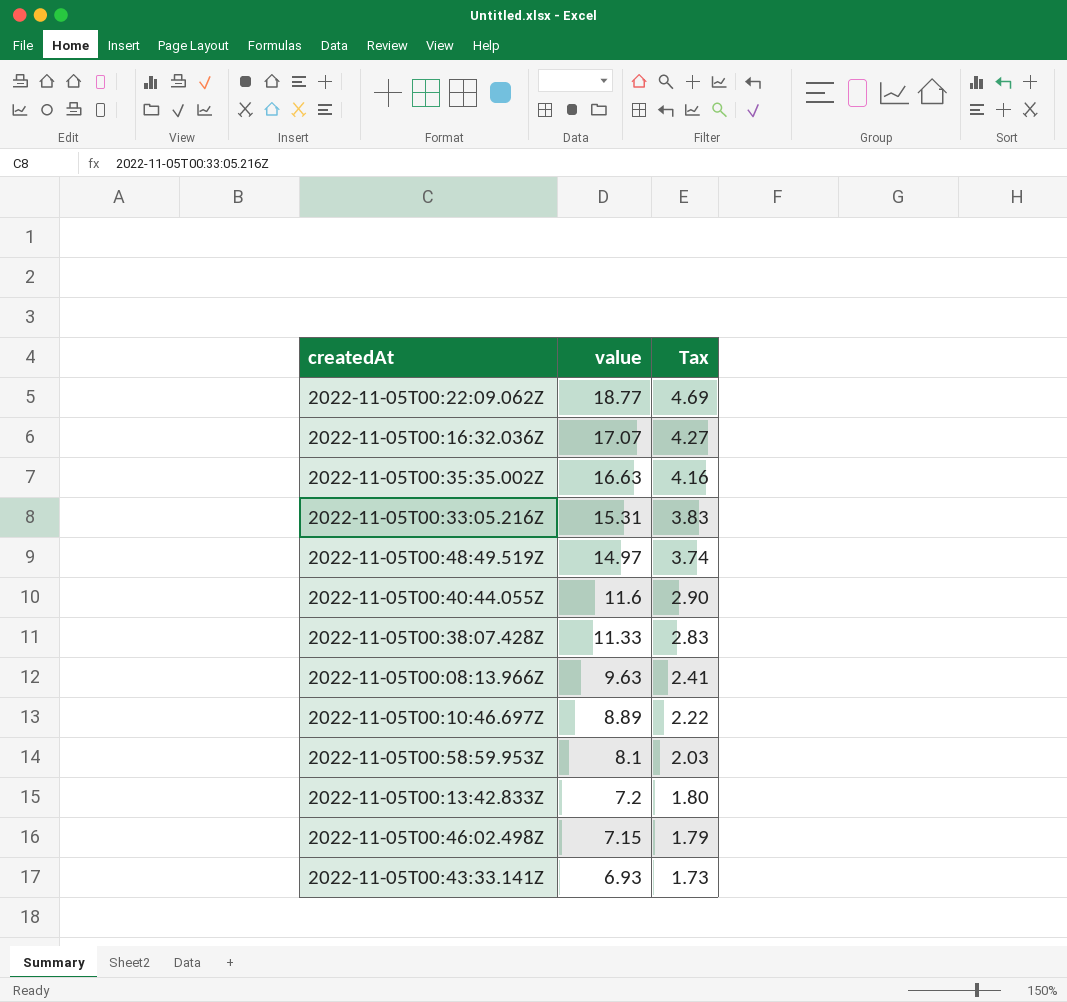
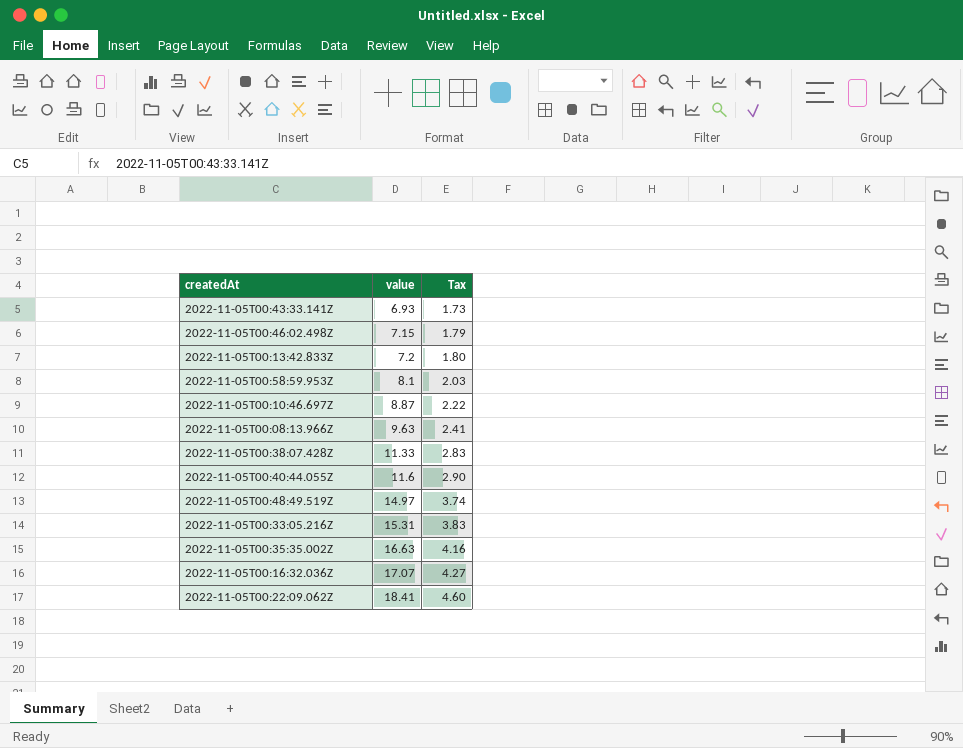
row order: value descending -> value ascending
2022-11-05T00:10:46.697Z | value: 8.89 -> 8.87
2022-11-05T00:22:09.062Z | value: 18.77 -> 18.41
2022-11-05T00:22:09.062Z | Tax: 4.69 -> 4.60

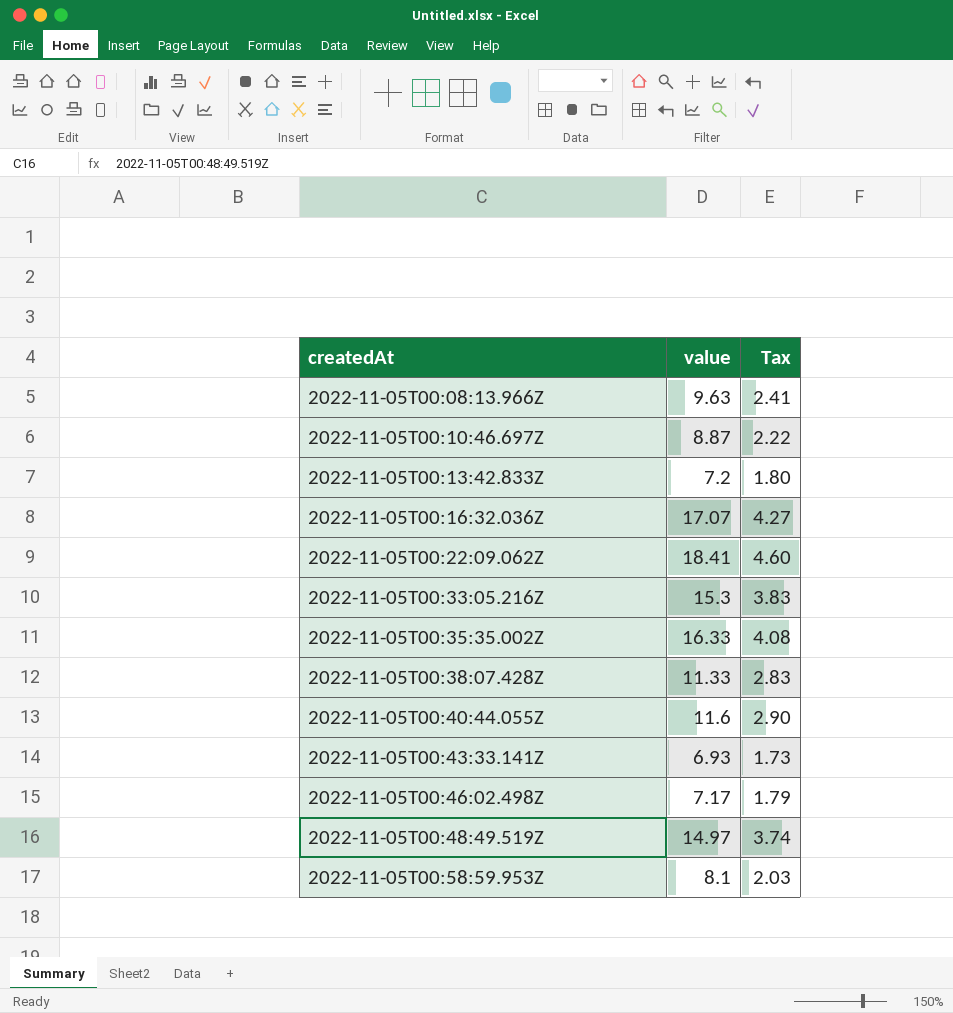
row order: value ascending -> createdAt ascending
2022-11-05T00:33:05.216Z | value: 15.31 -> 15.3
2022-11-05T00:35:35.002Z | value: 16.63 -> 16.33
2022-11-05T00:35:35.002Z | Tax: 4.16 -> 4.08
2022-11-05T00:46:02.498Z | value: 7.15 -> 7.17

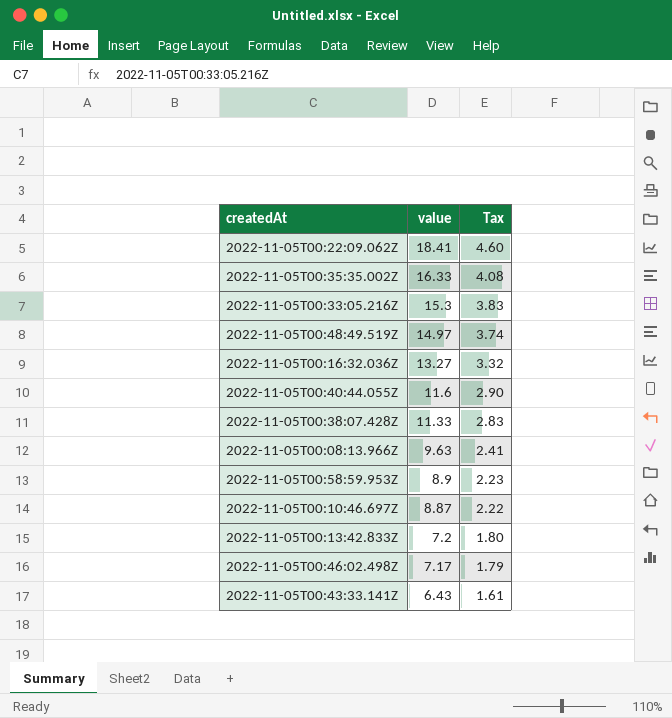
row order: createdAt ascending -> value descending
2022-11-05T00:16:32.036Z | value: 17.07 -> 13.27
2022-11-05T00:16:32.036Z | Tax: 4.27 -> 3.32
2022-11-05T00:58:59.953Z | value: 8.1 -> 8.9
2022-11-05T00:58:59.953Z | Tax: 2.03 -> 2.23
2022-11-05T00:43:33.141Z | value: 6.93 -> 6.43
2022-11-05T00:43:33.141Z | Tax: 1.73 -> 1.61

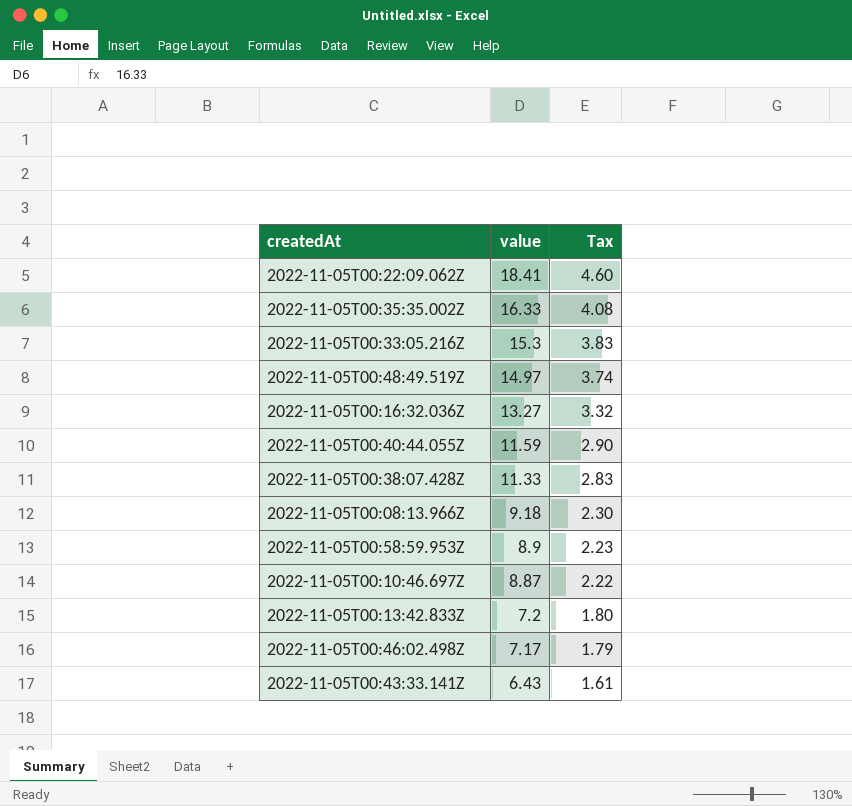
2022-11-05T00:40:44.055Z | value: 11.6 -> 11.59
2022-11-05T00:08:13.966Z | value: 9.63 -> 9.18
2022-11-05T00:08:13.966Z | Tax: 2.41 -> 2.30

